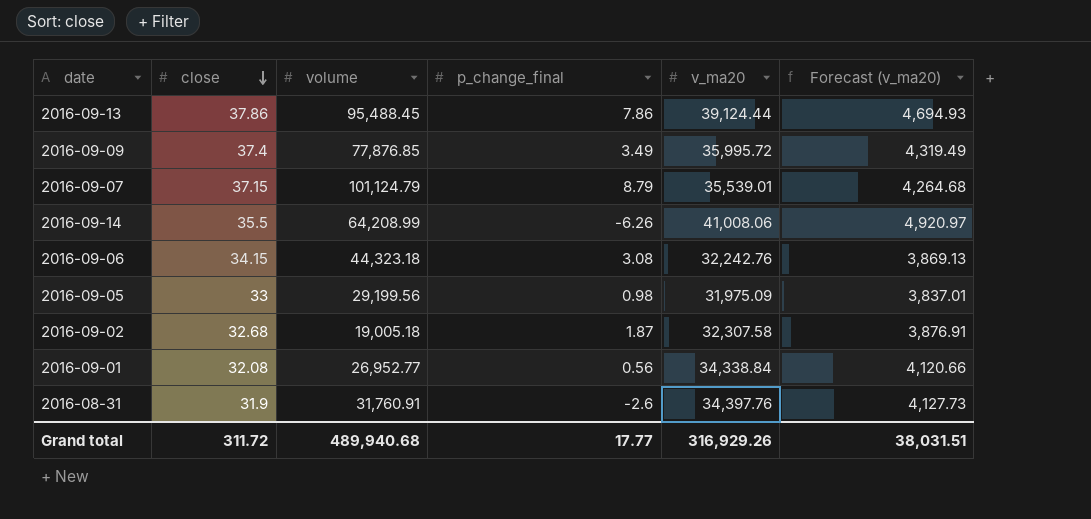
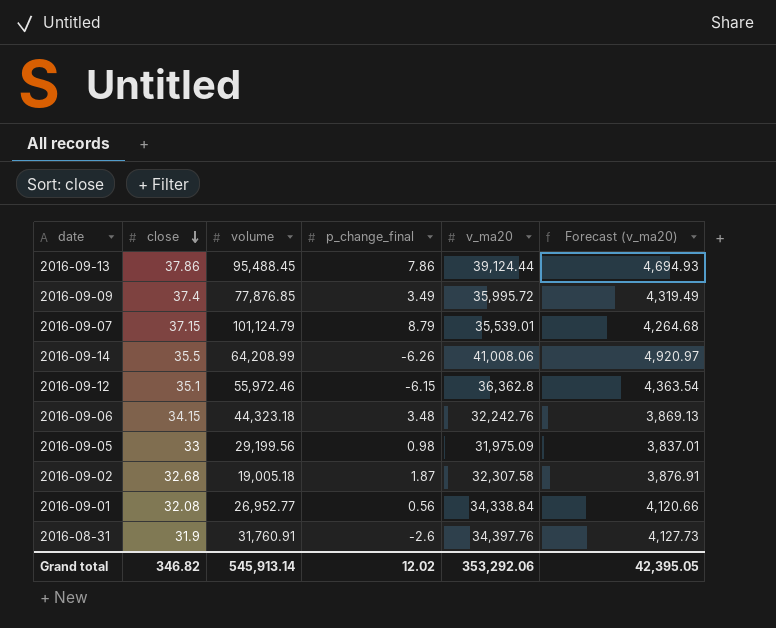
row 2016-09-12: none -> 35.1 | 55,972.46 | -6.15 | 36,362.8 | 4,363.54
2016-09-06 | p_change_final: 3.08 -> 3.48
Grand total | close: 311.72 -> 346.82
Grand total | volume: 489,940.68 -> 545,913.14
Grand total | p_change_final: 17.77 -> 12.02
Grand total | v_ma20: 316,929.26 -> 353,292.06
Grand total | Forecast (v_ma20): 38,031.51 -> 42,395.05

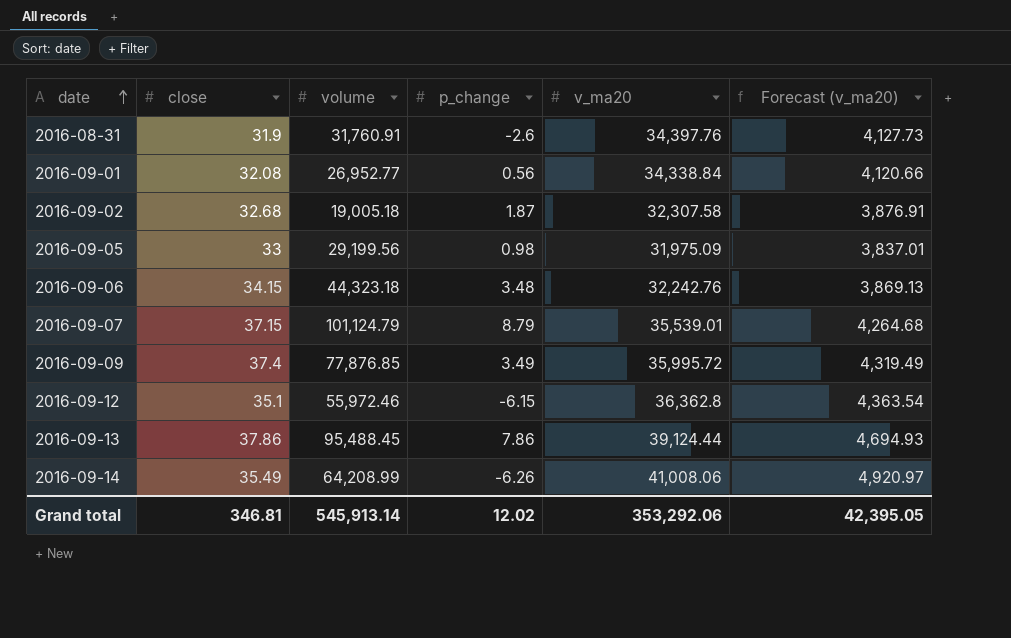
row order: close descending -> date ascending
column name: p_change_final -> p_change
2016-09-14 | close: 35.5 -> 35.49
Grand total | close: 346.82 -> 346.81

